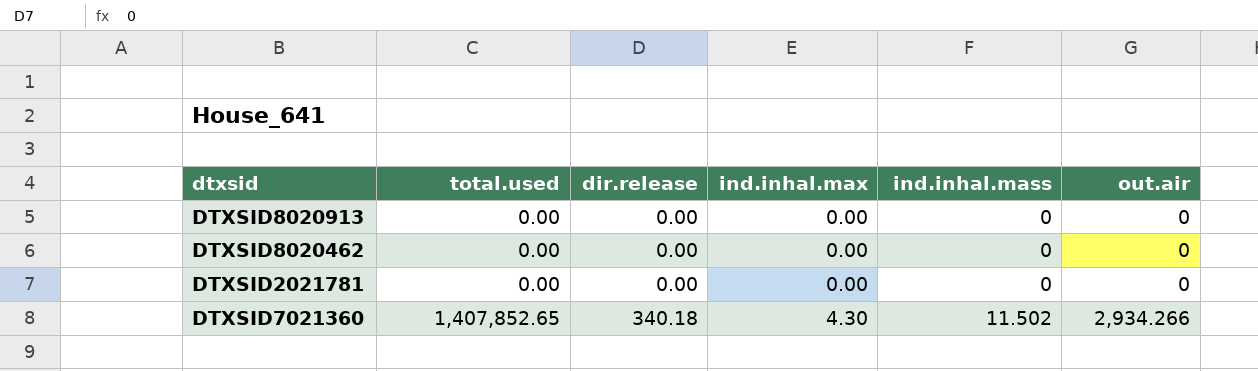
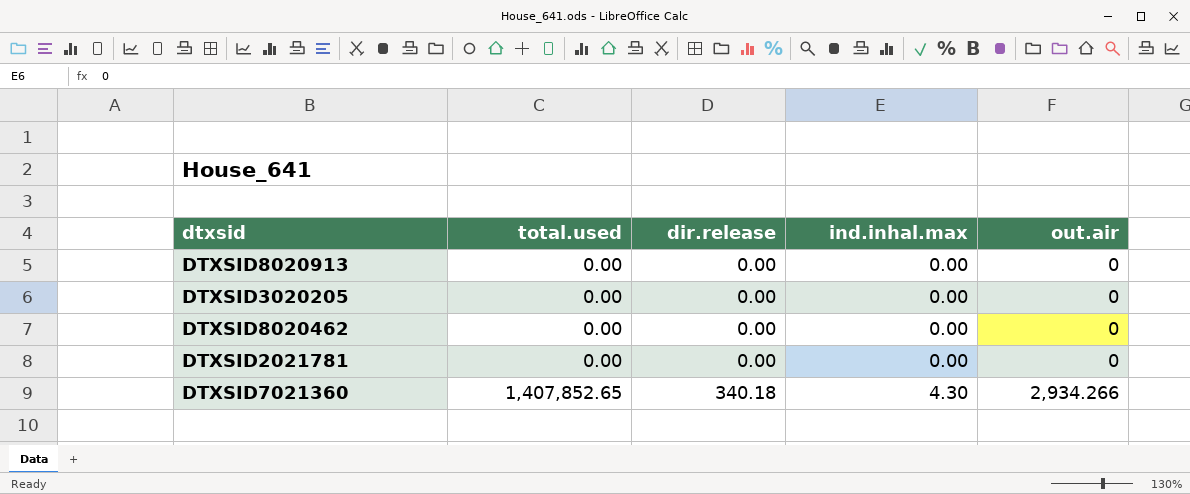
column ind.inhal.mass | position: 5 -> none
row DTXSID3020205: none -> 0.00 | 0.00 | 0.00 | 0

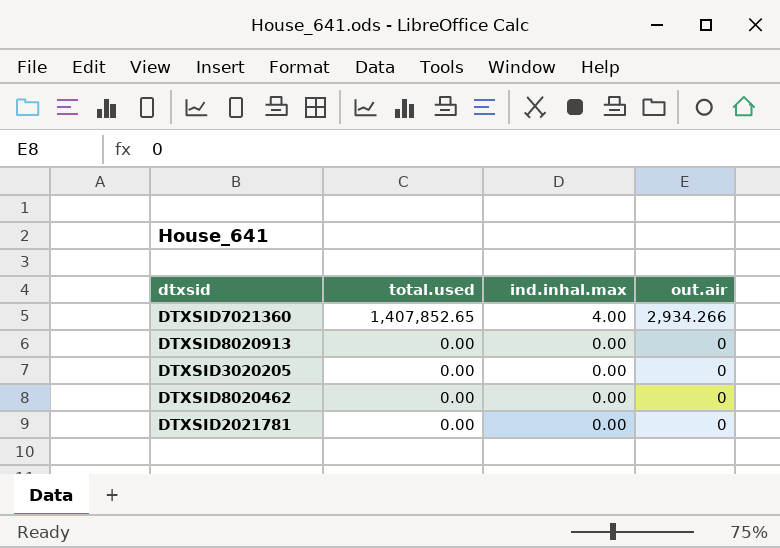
row order: total.used ascending -> total.used descending
column dir.release | position: 3 -> none
DTXSID7021360 | ind.inhal.max: 4.30 -> 4.00

